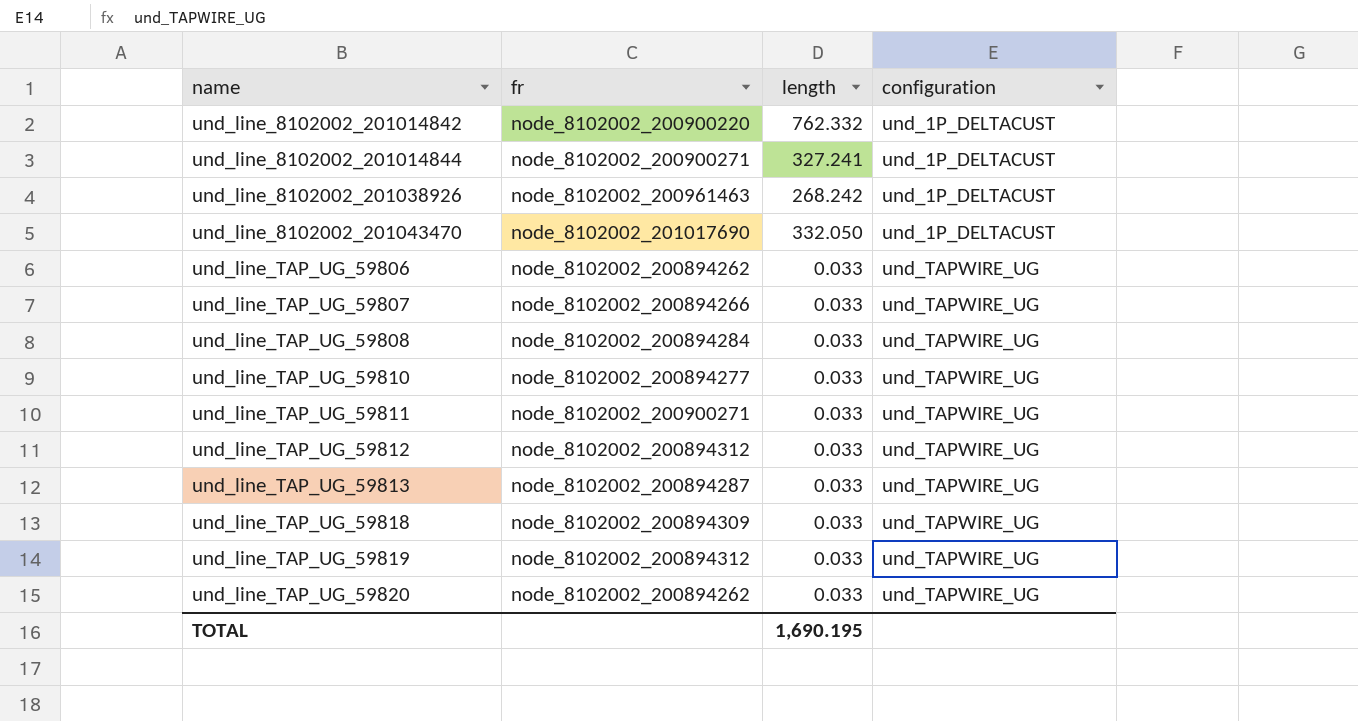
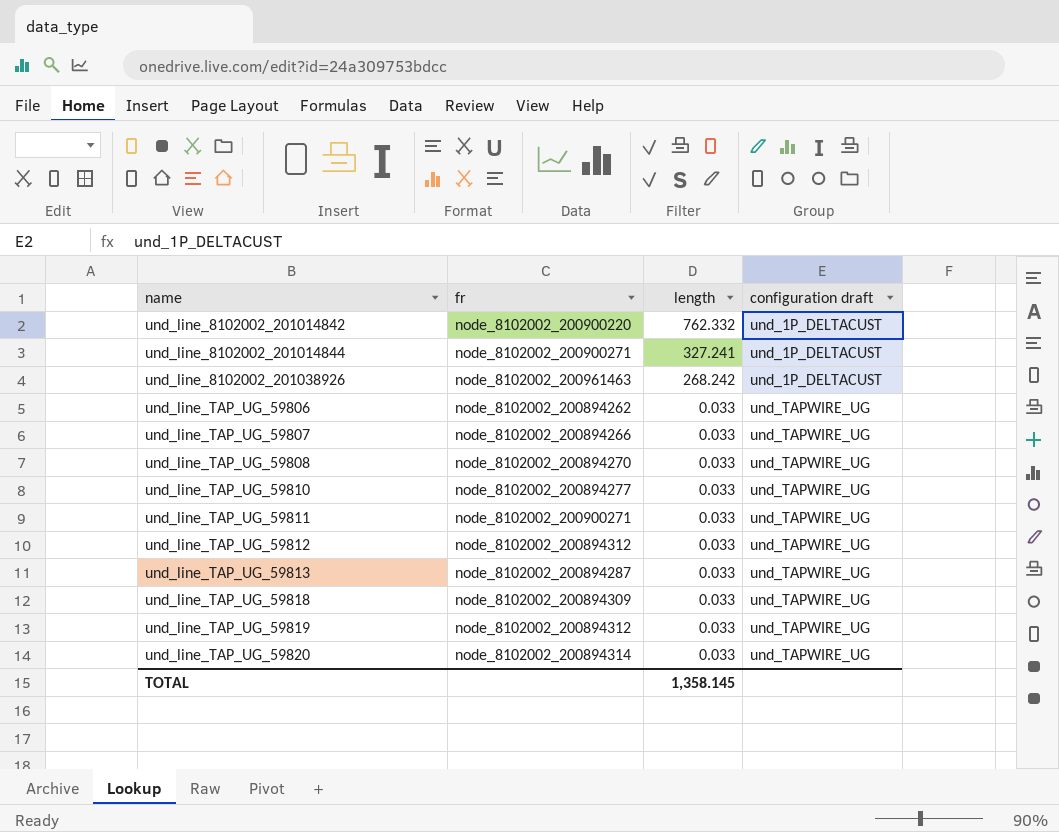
column name: configuration -> configuration draft
row und_line_8102002_201043470: node_8102002_201017690 | 332.050 | und_1P_DELTACUST -> none
und_line_TAP_UG_59808 | fr: node_8102002_200894284 -> node_8102002_200894270
und_line_TAP_UG_59820 | fr: node_8102002_200894262 -> node_8102002_200894314
TOTAL | length: 1,690.195 -> 1,358.145

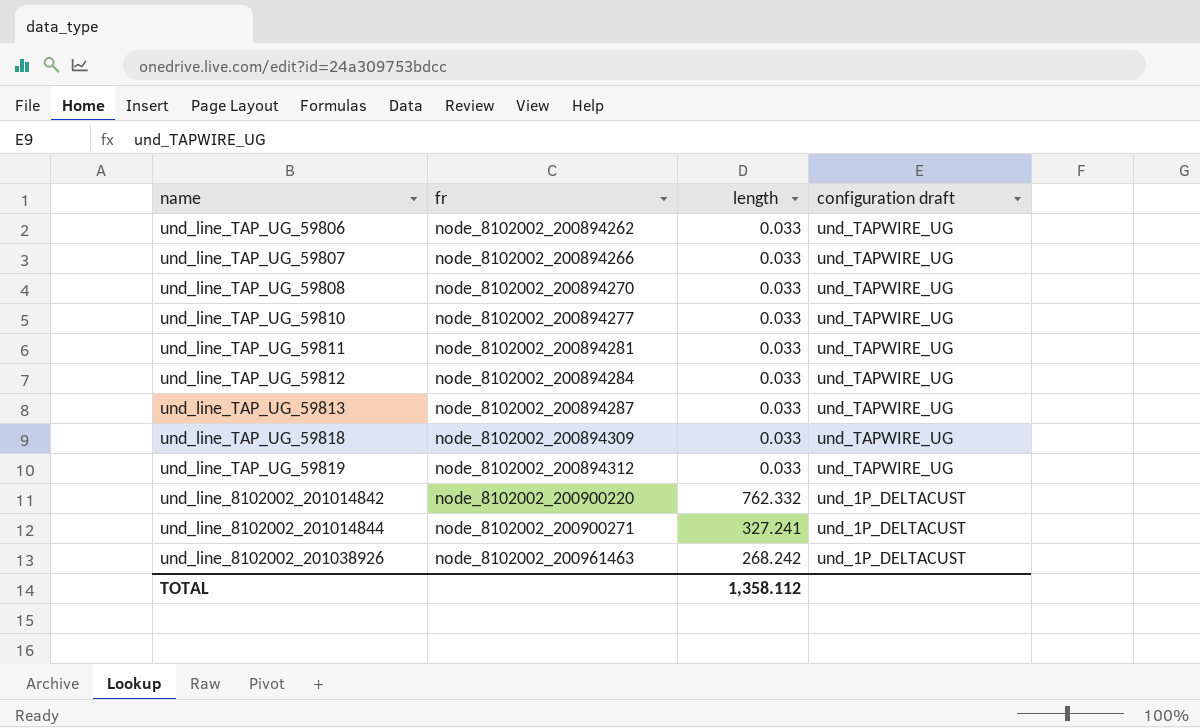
row order: name ascending -> fr ascending
row und_line_TAP_UG_59820: node_8102002_200894314 | 0.033 | und_TAPWIRE_UG -> none
und_line_TAP_UG_59811 | fr: node_8102002_200900271 -> node_8102002_200894281
und_line_TAP_UG_59812 | fr: node_8102002_200894312 -> node_8102002_200894284
TOTAL | length: 1,358.145 -> 1,358.112

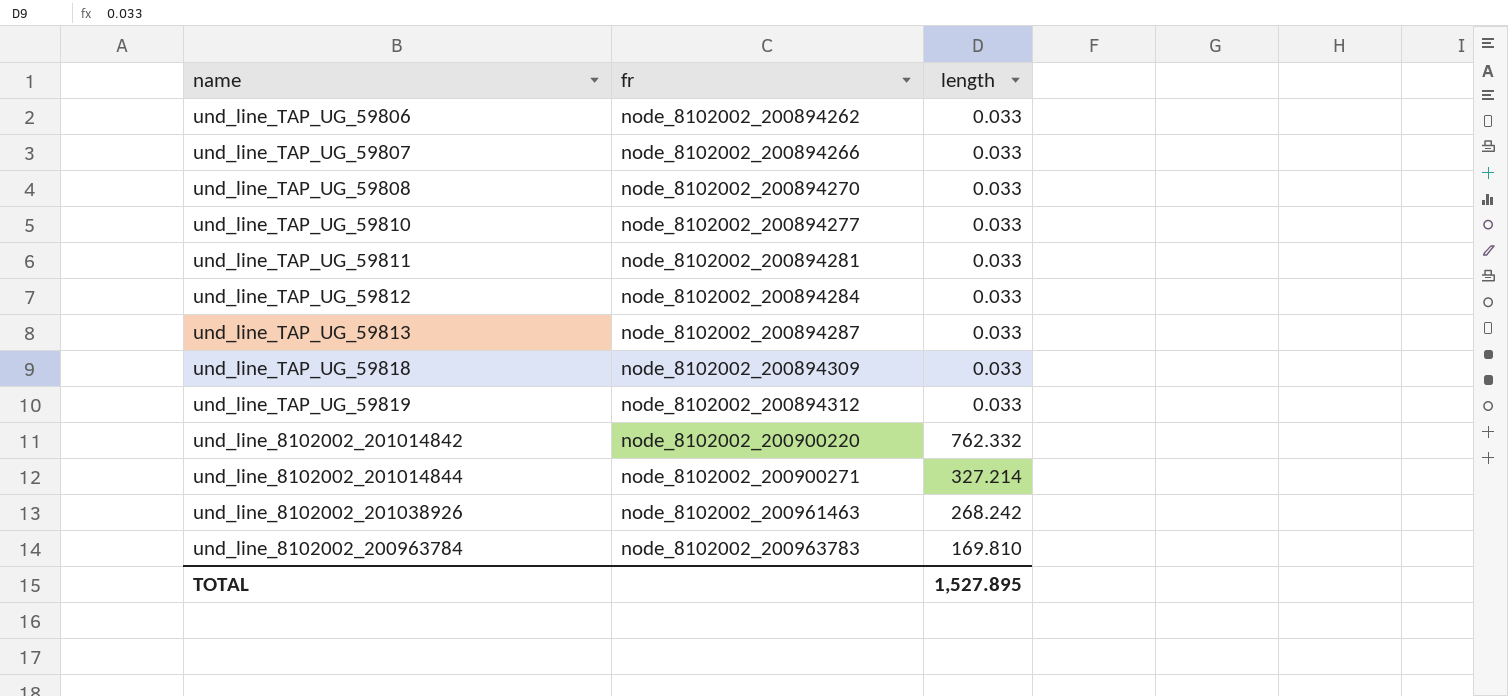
column configuration draft | position: 4 -> none
und_line_8102002_201014844 | length: 327.241 -> 327.214
row und_line_8102002_200963784: none -> node_8102002_200963783 | 169.810
TOTAL | length: 1,358.112 -> 1,527.895

